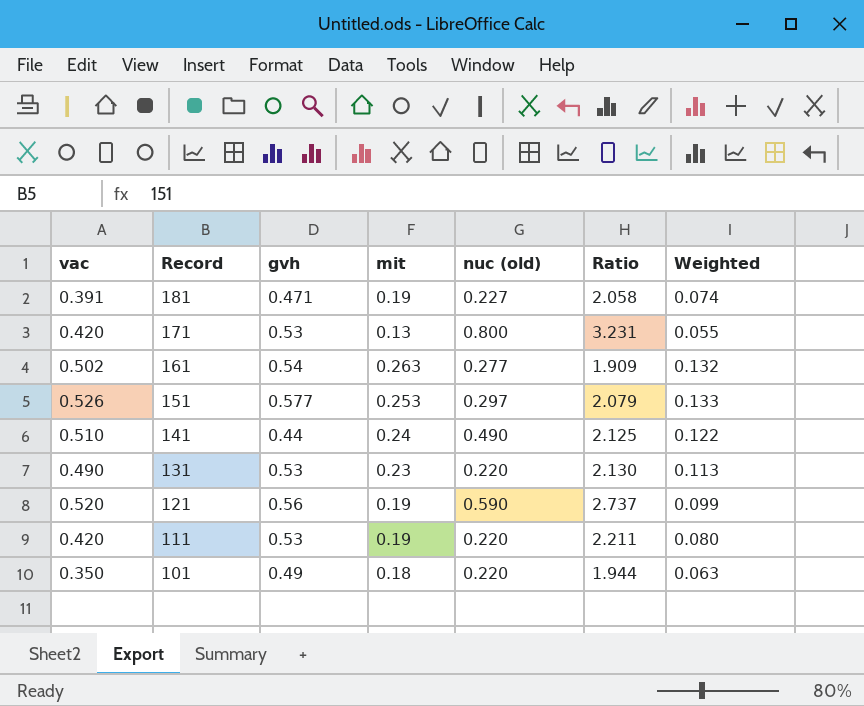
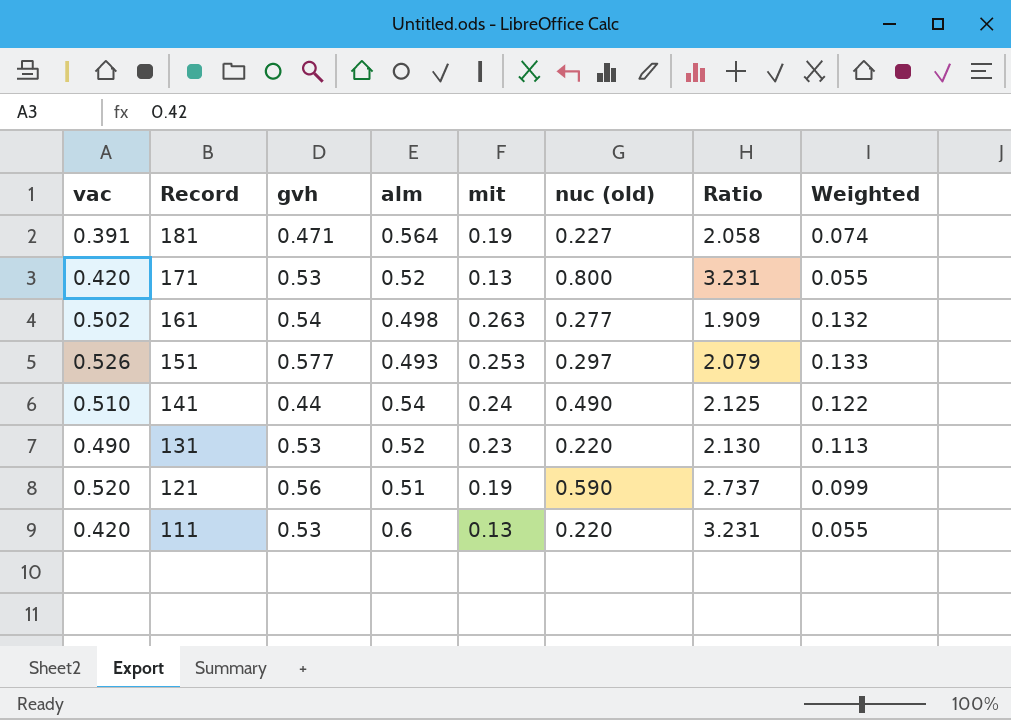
column alm | position: none -> 4
row 101: 0.350 | 0.49 | 0.18 | 0.220 | 1.944 | 0.063 -> none
111 | mit: 0.19 -> 0.13
111 | Ratio: 2.211 -> 3.231
111 | Weighted: 0.080 -> 0.055

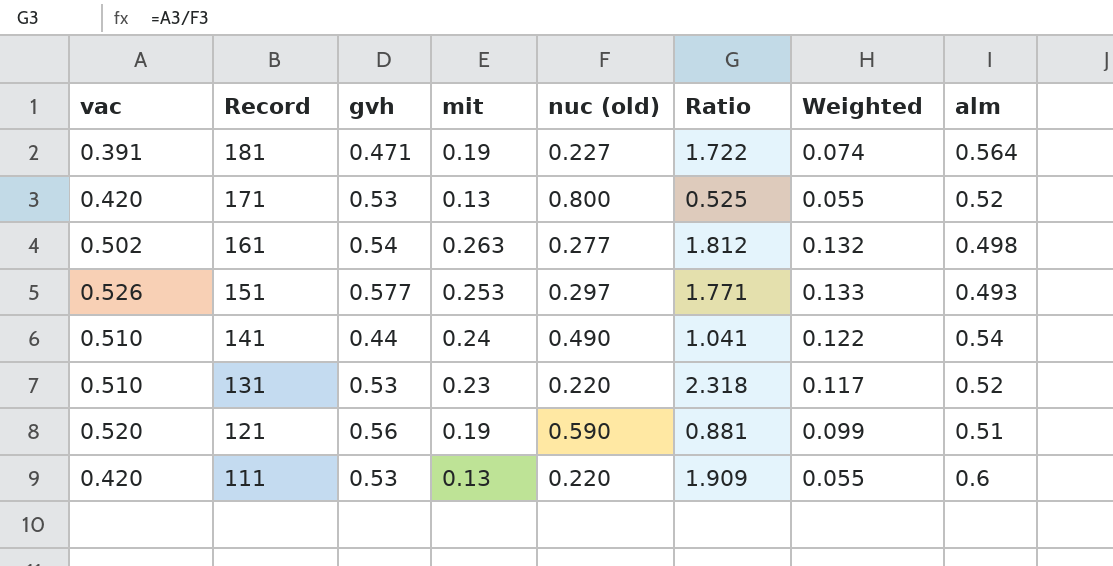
column Ratio | formula: [vac] / [mit] -> [vac] / [nuc (old)]
column alm | position: 4 -> 8
131 | vac: 0.490 -> 0.510
131 | Weighted: 0.113 -> 0.117

